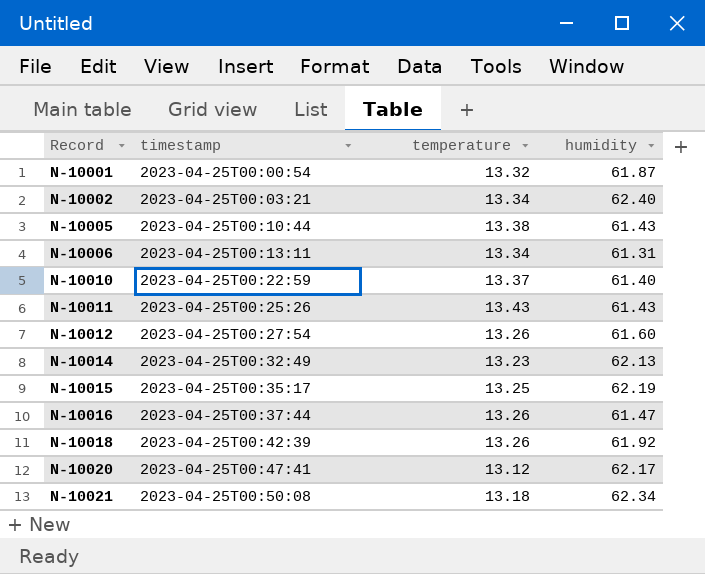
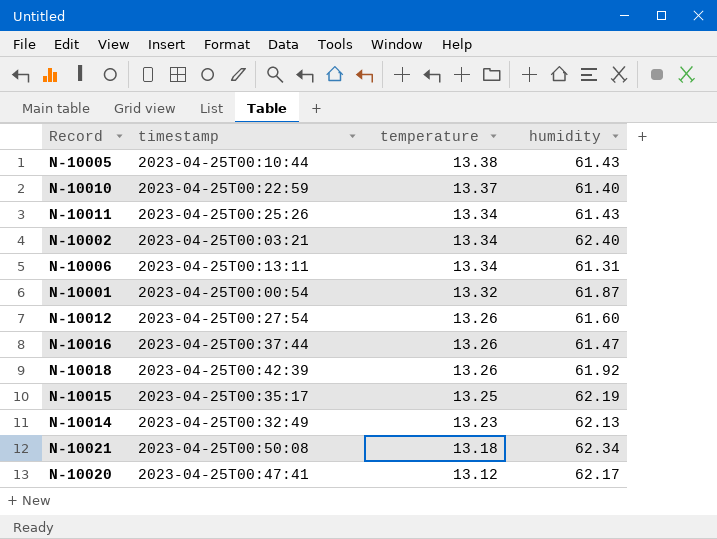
row order: Record ascending -> temperature descending
N-10011 | temperature: 13.43 -> 13.34

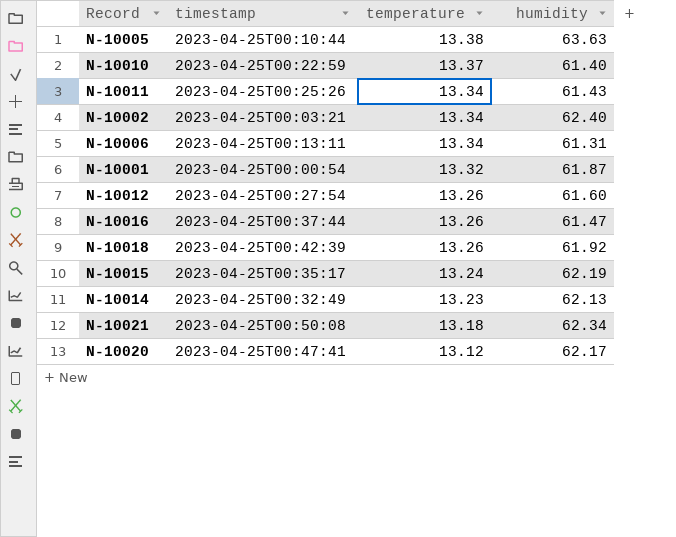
N-10005 | humidity: 61.43 -> 63.63
N-10015 | temperature: 13.25 -> 13.24

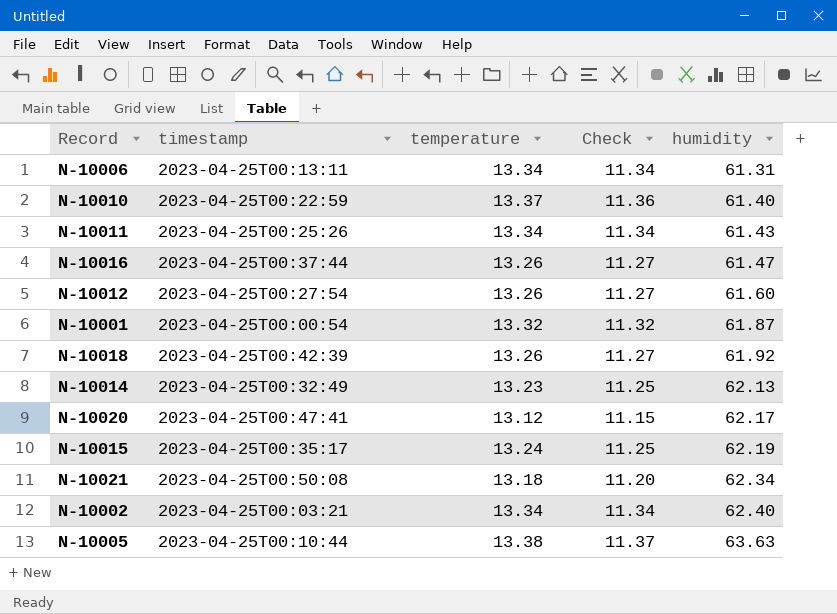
row order: temperature descending -> humidity ascending
column Check | formula: none -> [temperature] * 0.85

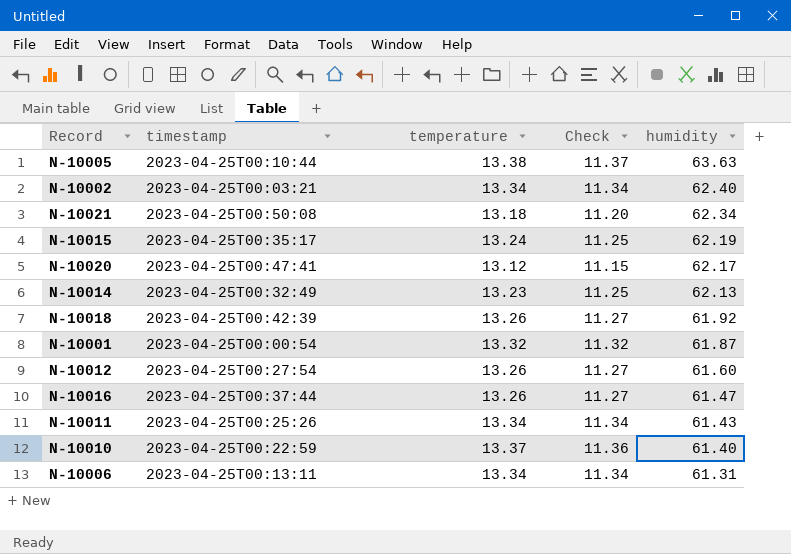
row order: humidity ascending -> humidity descending

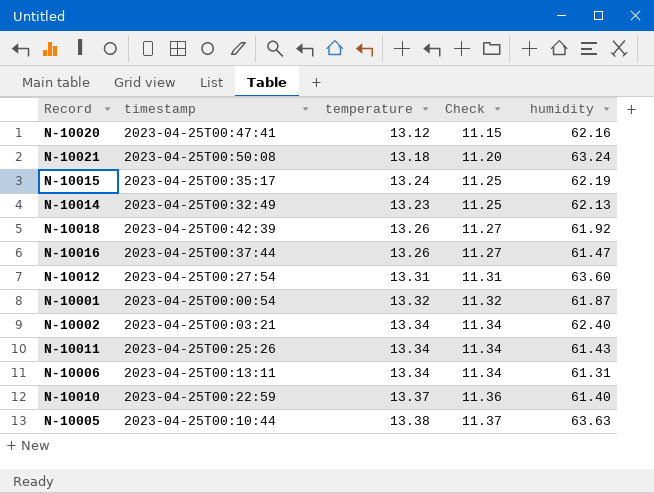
row order: humidity descending -> Check ascending
N-10020 | humidity: 62.17 -> 62.16
N-10021 | humidity: 62.34 -> 63.24
N-10012 | temperature: 13.26 -> 13.31
N-10012 | Check: 11.27 -> 11.31
N-10012 | humidity: 61.60 -> 63.60

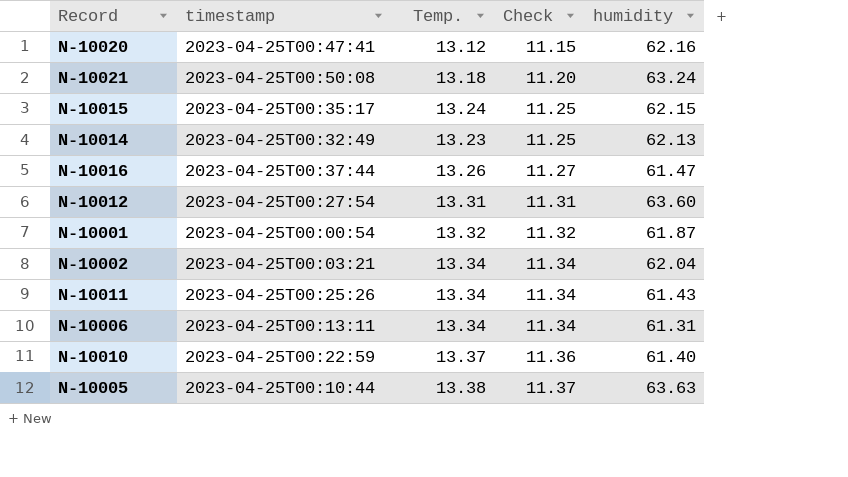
column name: temperature -> Temp.
row N-10018: 2023-04-25T00:42:39 | 13.26 | 11.27 | 61.92 -> none
N-10015 | humidity: 62.19 -> 62.15
N-10002 | humidity: 62.40 -> 62.04

